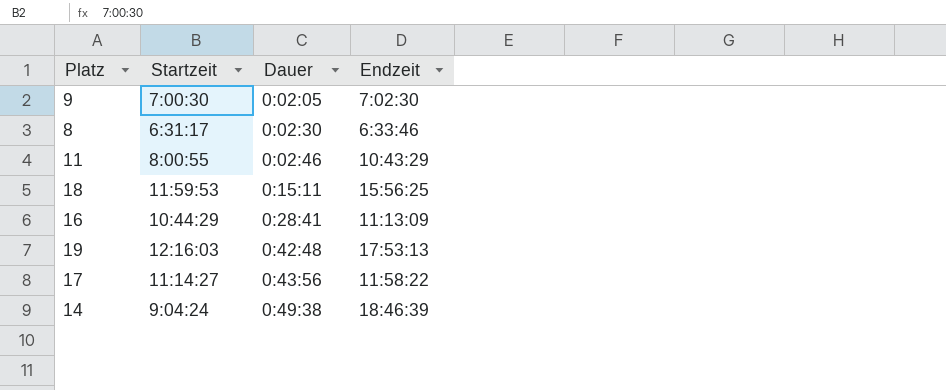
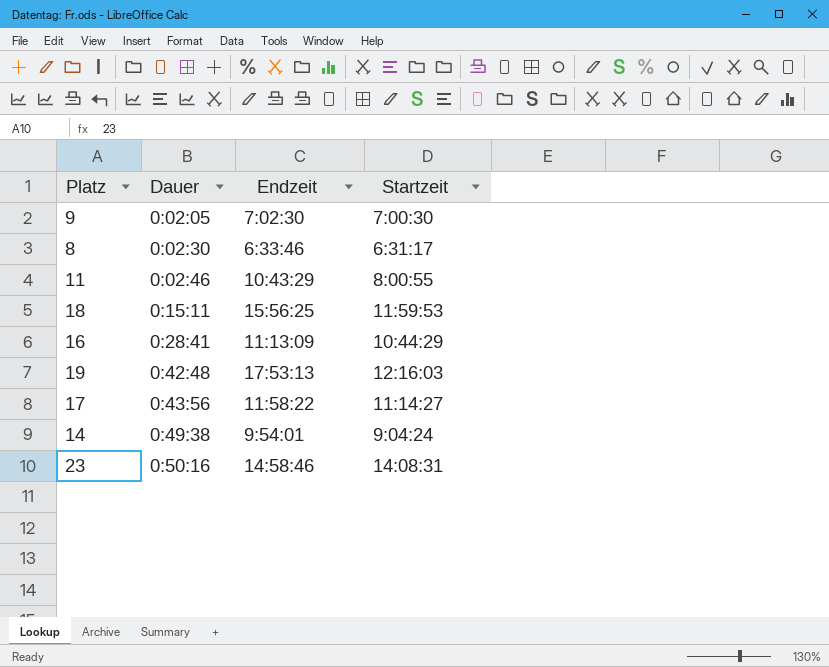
column Startzeit | position: 2 -> 4
14 | Endzeit: 18:46:39 -> 9:54:01
row 23: none -> 0:50:16 | 14:58:46 | 14:08:31

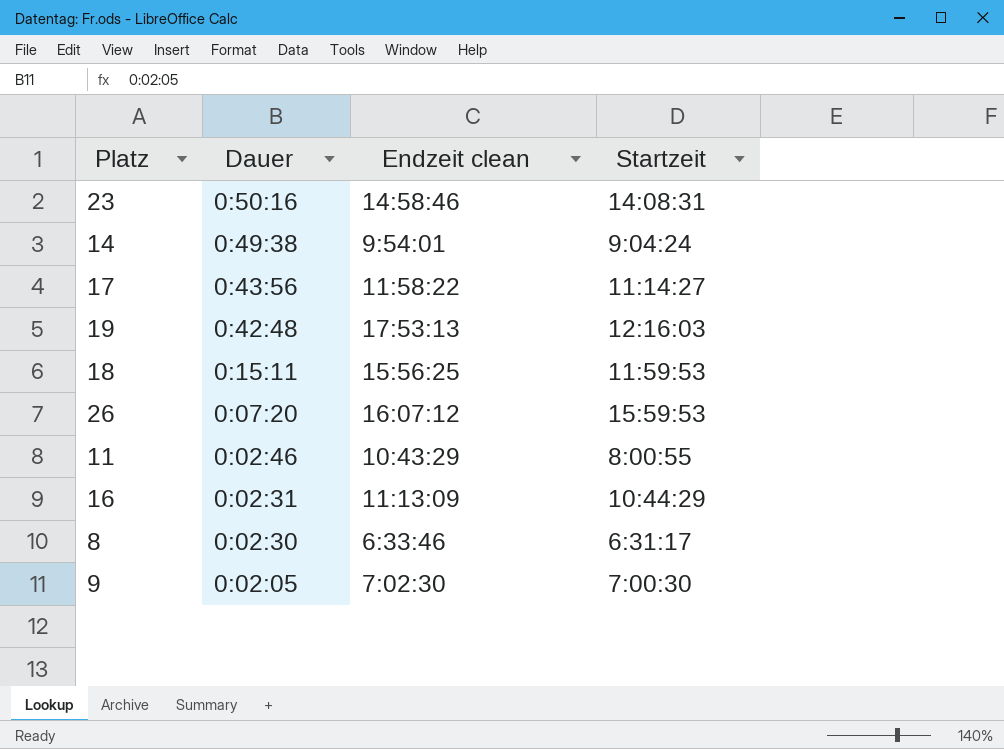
row order: Dauer ascending -> Dauer descending
column name: Endzeit -> Endzeit clean
row 26: none -> 0:07:20 | 16:07:12 | 15:59:53
16 | Dauer: 0:28:41 -> 0:02:31

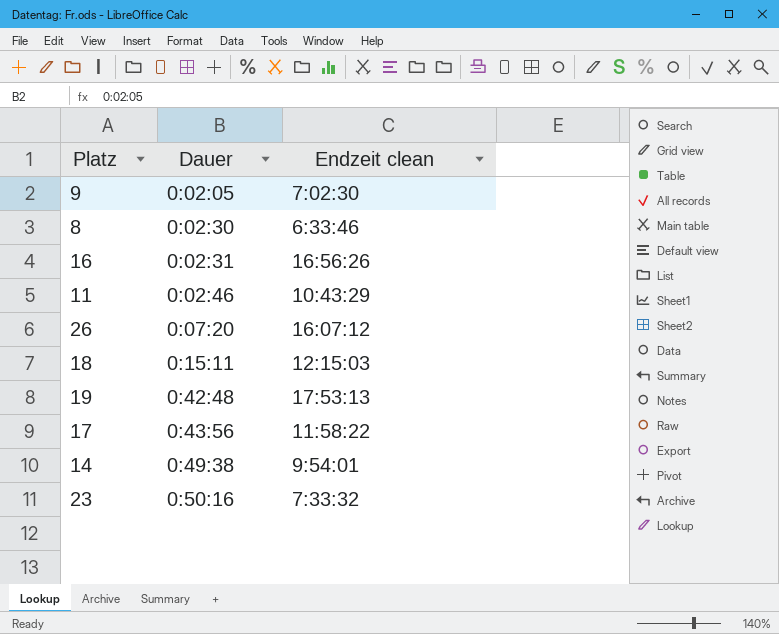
row order: Dauer descending -> Dauer ascending
column Startzeit | position: 4 -> none
16 | Endzeit clean: 11:13:09 -> 16:56:26
18 | Endzeit clean: 15:56:25 -> 12:15:03
23 | Endzeit clean: 14:58:46 -> 7:33:32

